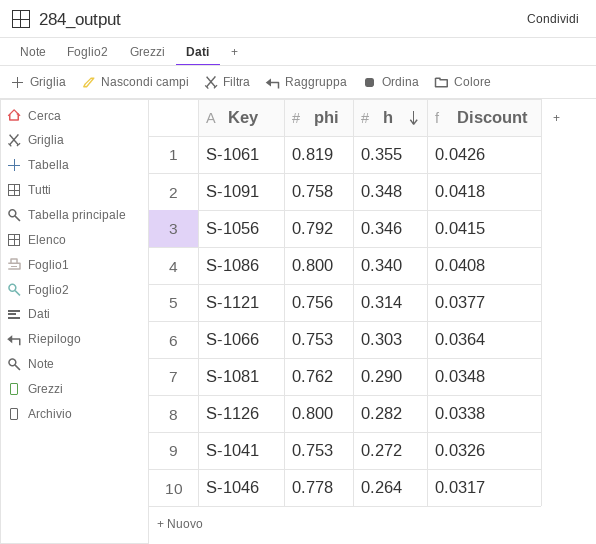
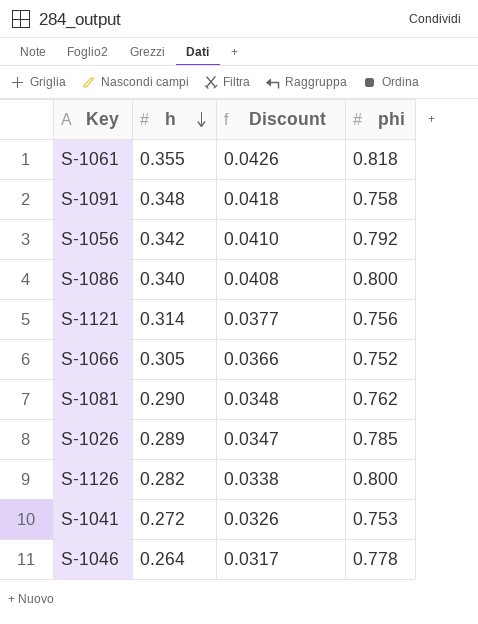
column phi | position: 2 -> 4
S-1061 | phi: 0.819 -> 0.818
S-1056 | h: 0.346 -> 0.342
S-1056 | Discount: 0.0415 -> 0.0410
S-1066 | h: 0.303 -> 0.305
S-1066 | Discount: 0.0364 -> 0.0366
S-1066 | phi: 0.753 -> 0.752
row S-1026: none -> 0.289 | 0.0347 | 0.785

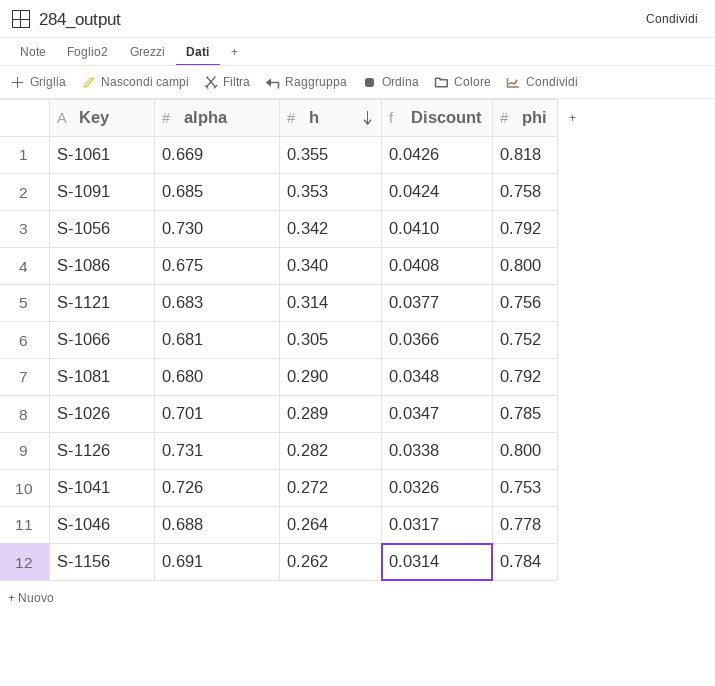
column alpha | position: none -> 2
S-1091 | h: 0.348 -> 0.353
S-1091 | Discount: 0.0418 -> 0.0424
S-1081 | phi: 0.762 -> 0.792
row S-1156: none -> 0.691 | 0.262 | 0.0314 | 0.784

